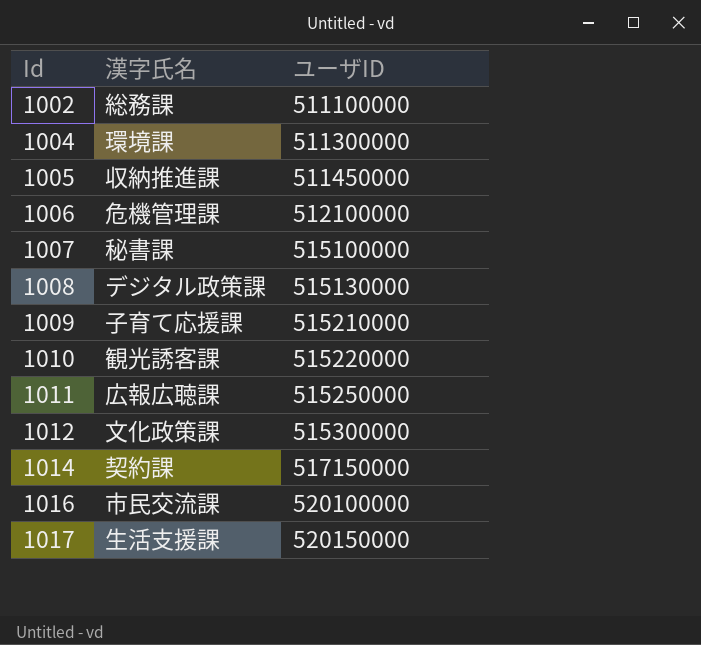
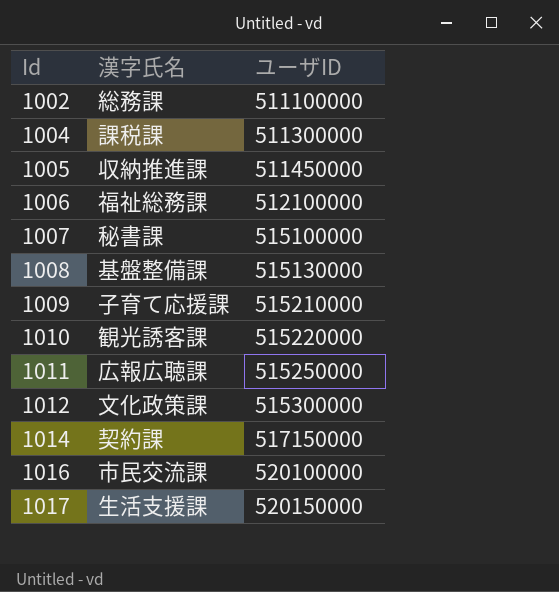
1004 | 漢字氏名: 環境課 -> 課税課
1006 | 漢字氏名: 危機管理課 -> 福祉総務課
1008 | 漢字氏名: デジタル政策課 -> 基盤整備課

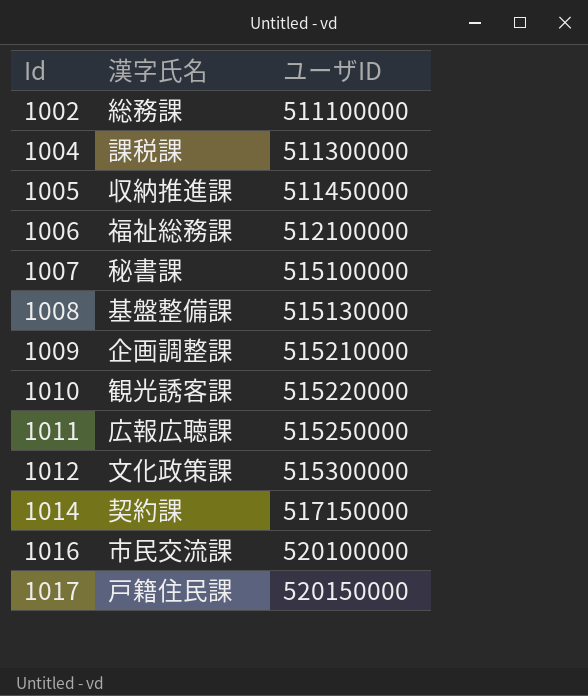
1009 | 漢字氏名: 子育て応援課 -> 企画調整課
1017 | 漢字氏名: 生活支援課 -> 戸籍住民課

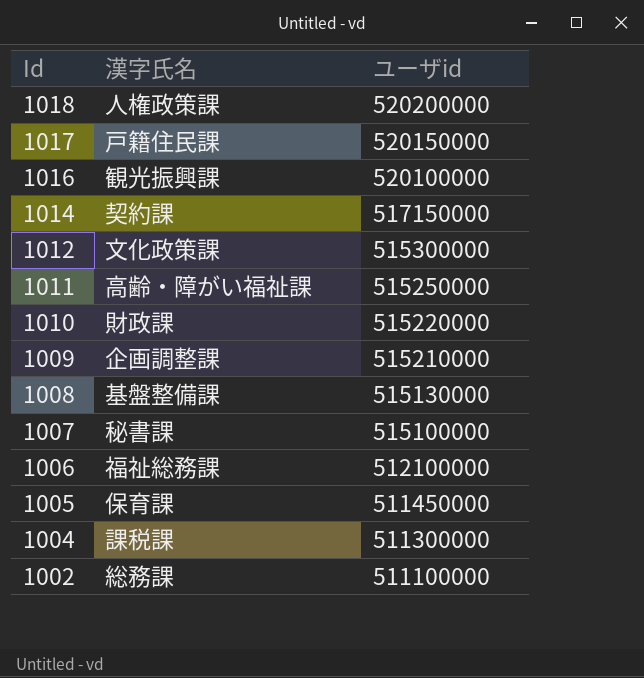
row order: Id ascending -> Id descending
column name: ユーザID -> ユーザid
row 1018: none -> 人権政策課 | 520200000
1016 | 漢字氏名: 市民交流課 -> 観光振興課
1011 | 漢字氏名: 広報広聴課 -> 高齢・障がい福祉課
1010 | 漢字氏名: 観光誘客課 -> 財政課
1005 | 漢字氏名: 収納推進課 -> 保育課

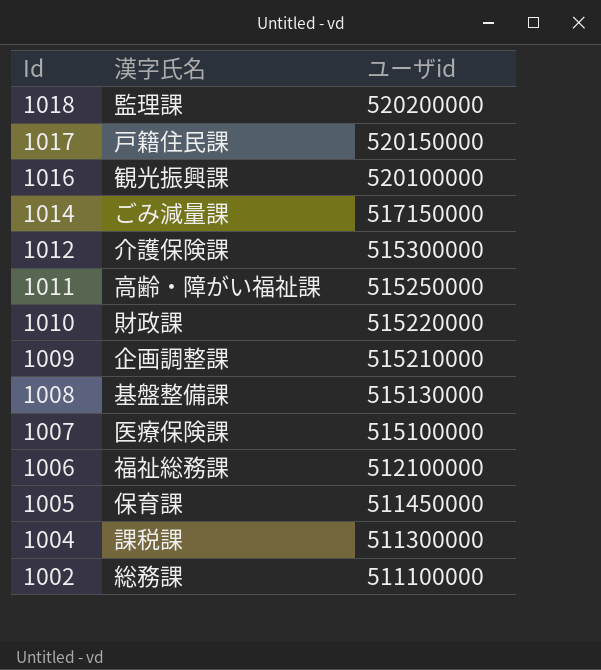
1018 | 漢字氏名: 人権政策課 -> 監理課
1014 | 漢字氏名: 契約課 -> ごみ減量課
1012 | 漢字氏名: 文化政策課 -> 介護保険課
1007 | 漢字氏名: 秘書課 -> 医療保険課

